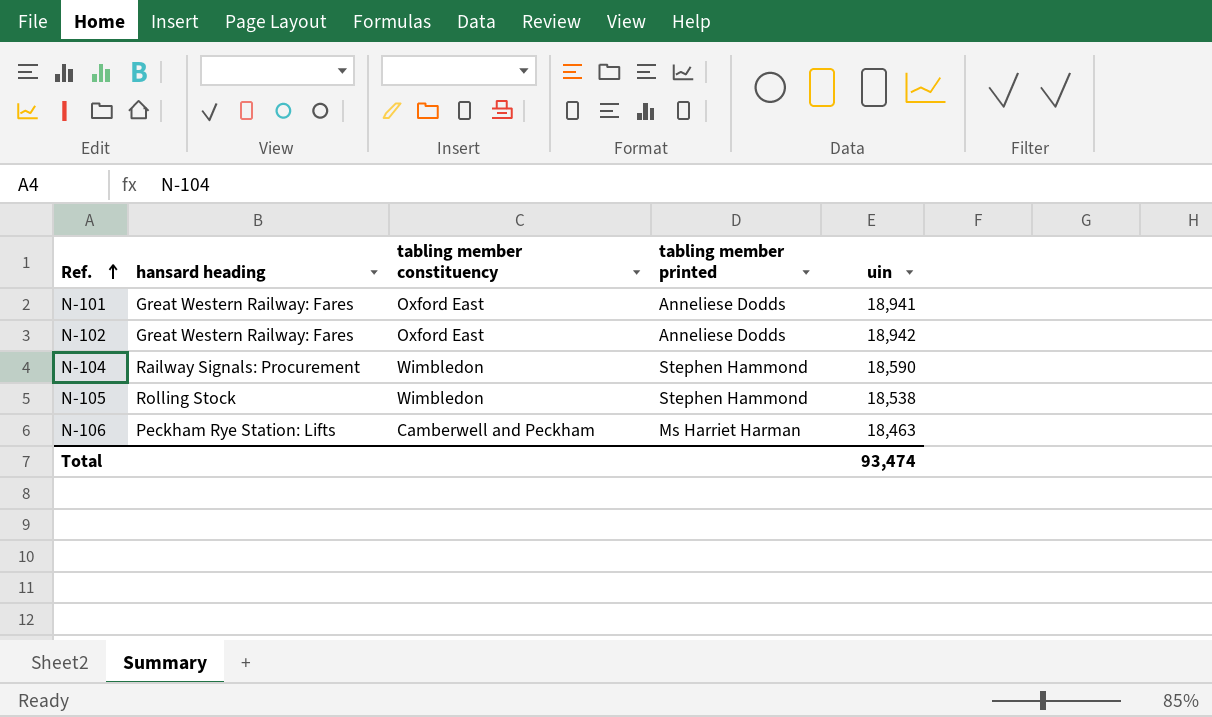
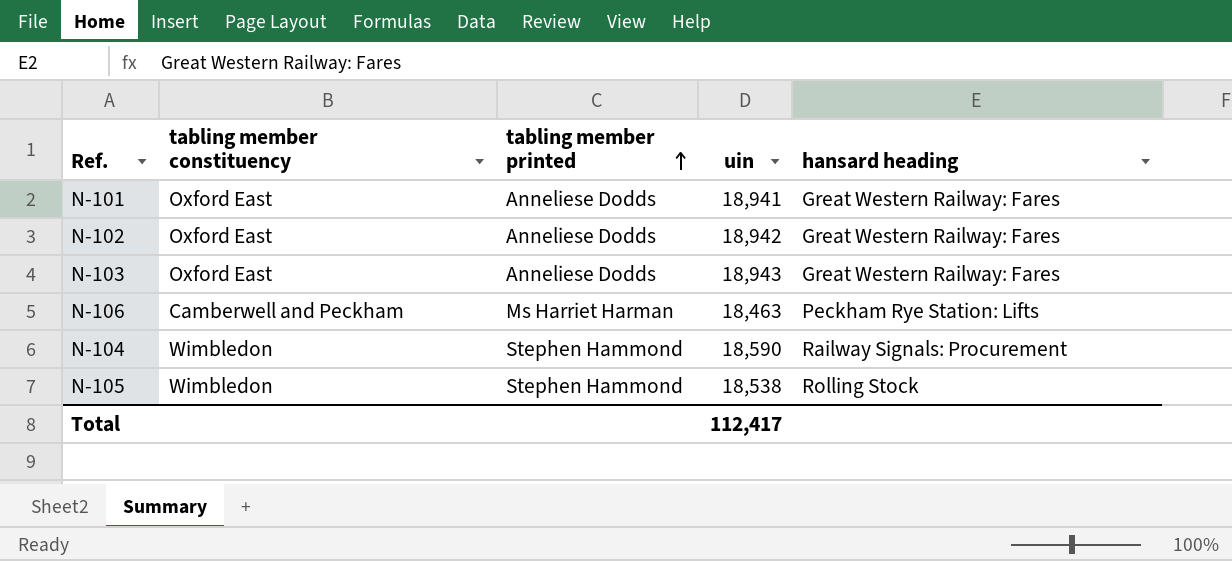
row order: Ref. ascending -> tabling member printed ascending
column hansard heading | position: 2 -> 5
row N-103: none -> Oxford East | Anneliese Dodds | 18,943 | Great Western Railway: Fares
Total | uin: 93,474 -> 112,417

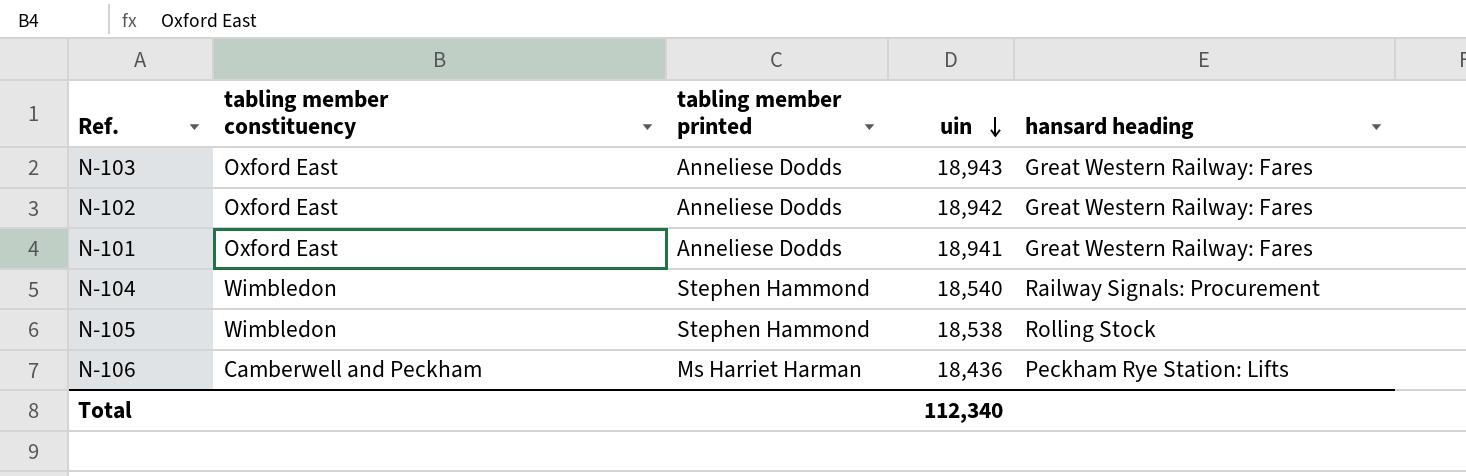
row order: tabling member printed ascending -> uin descending
N-104 | uin: 18,590 -> 18,540
N-106 | uin: 18,463 -> 18,436
Total | uin: 112,417 -> 112,340

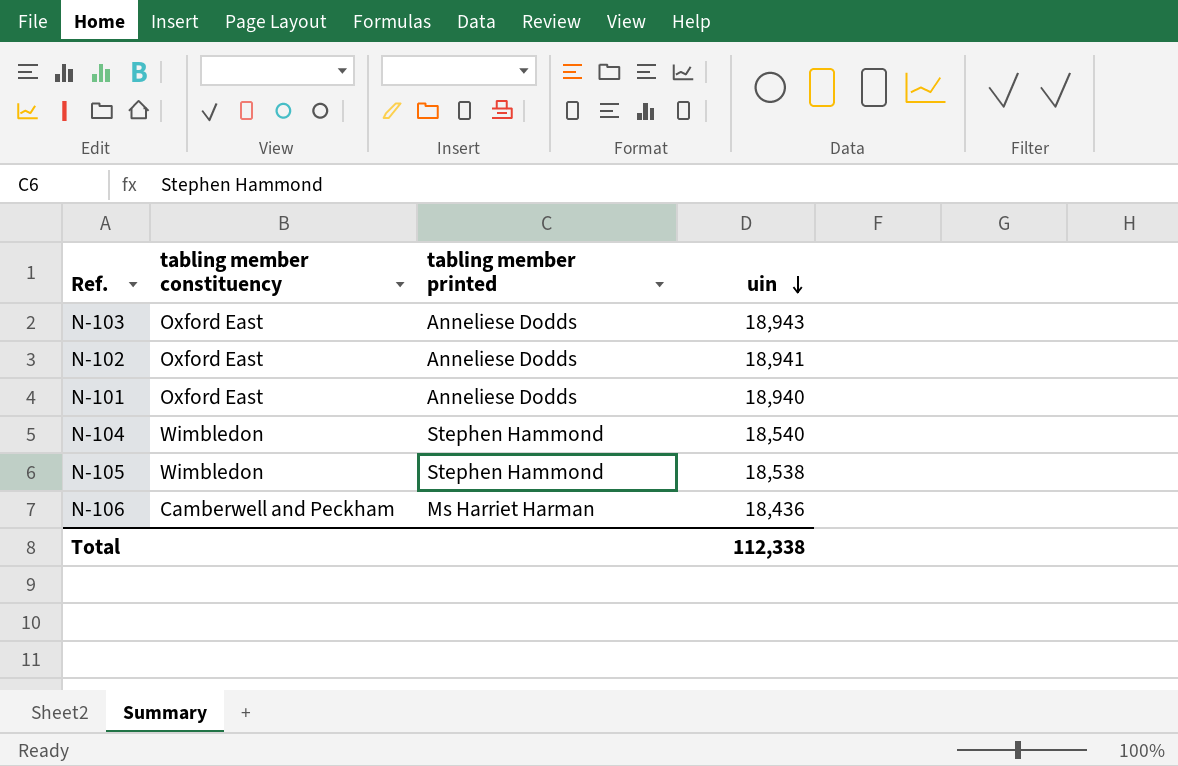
column hansard heading | position: 5 -> none
N-102 | uin: 18,942 -> 18,941
N-101 | uin: 18,941 -> 18,940
Total | uin: 112,340 -> 112,338

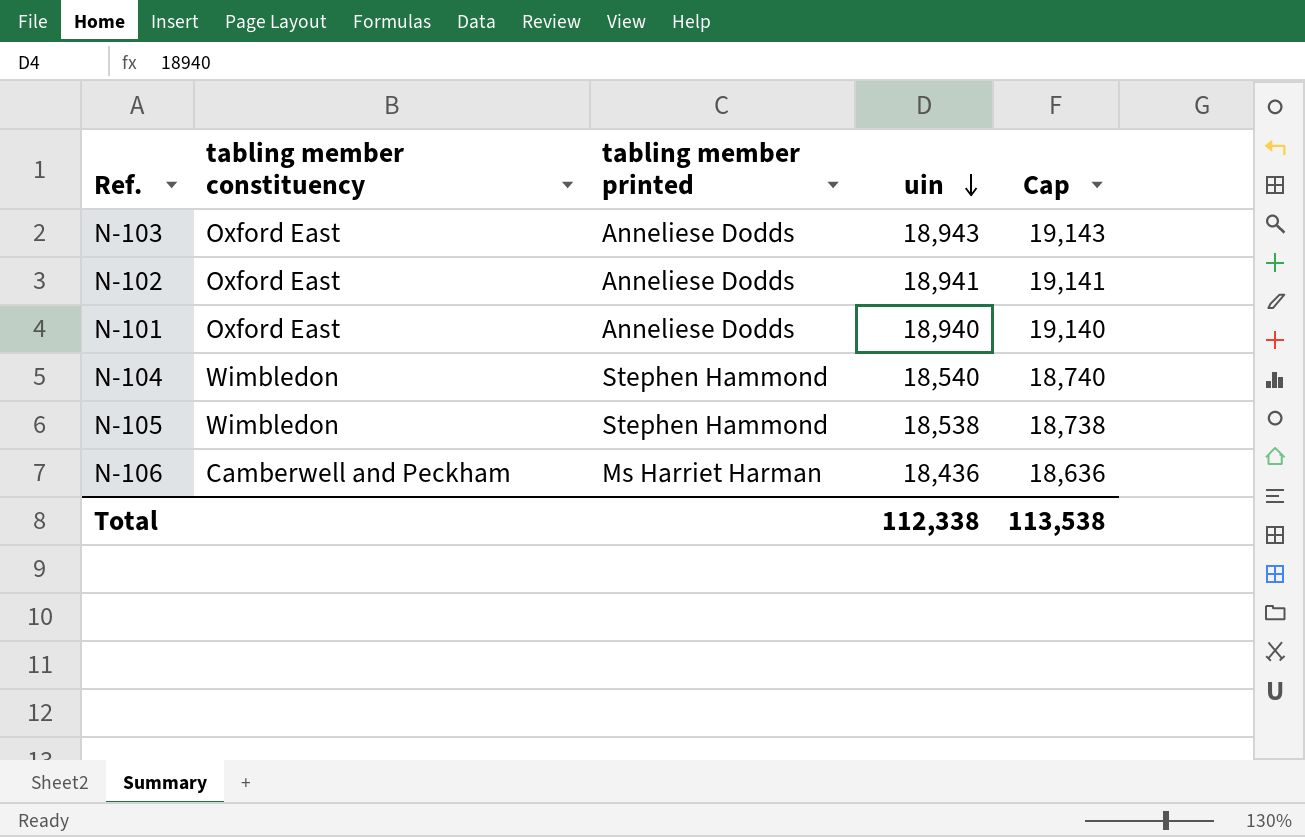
column Cap | formula: none -> [uin] + 200

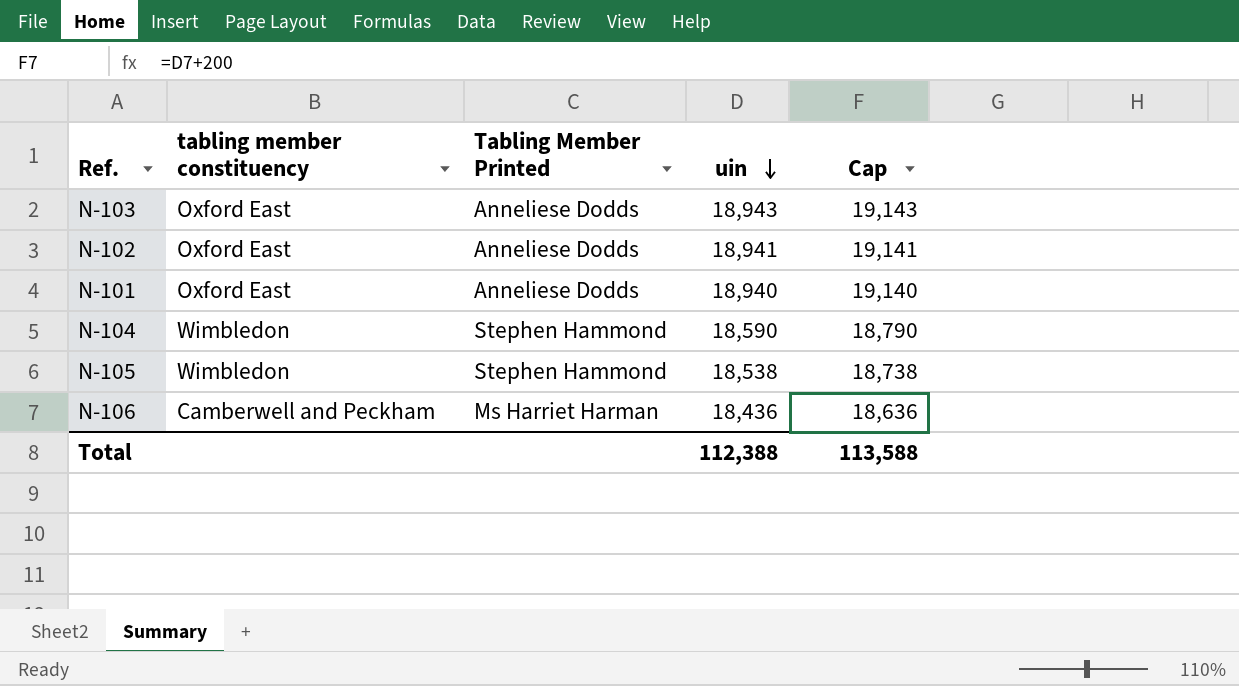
column name: tabling member printed -> Tabling Member Printed
N-104 | uin: 18,540 -> 18,590
N-104 | Cap: 18,740 -> 18,790
Total | uin: 112,338 -> 112,388
Total | Cap: 113,538 -> 113,588

